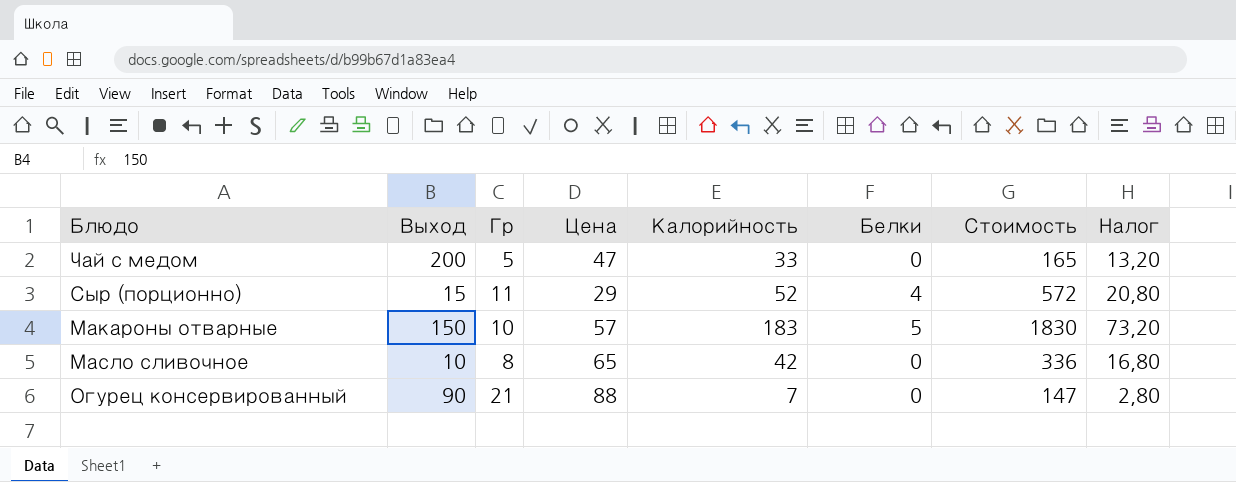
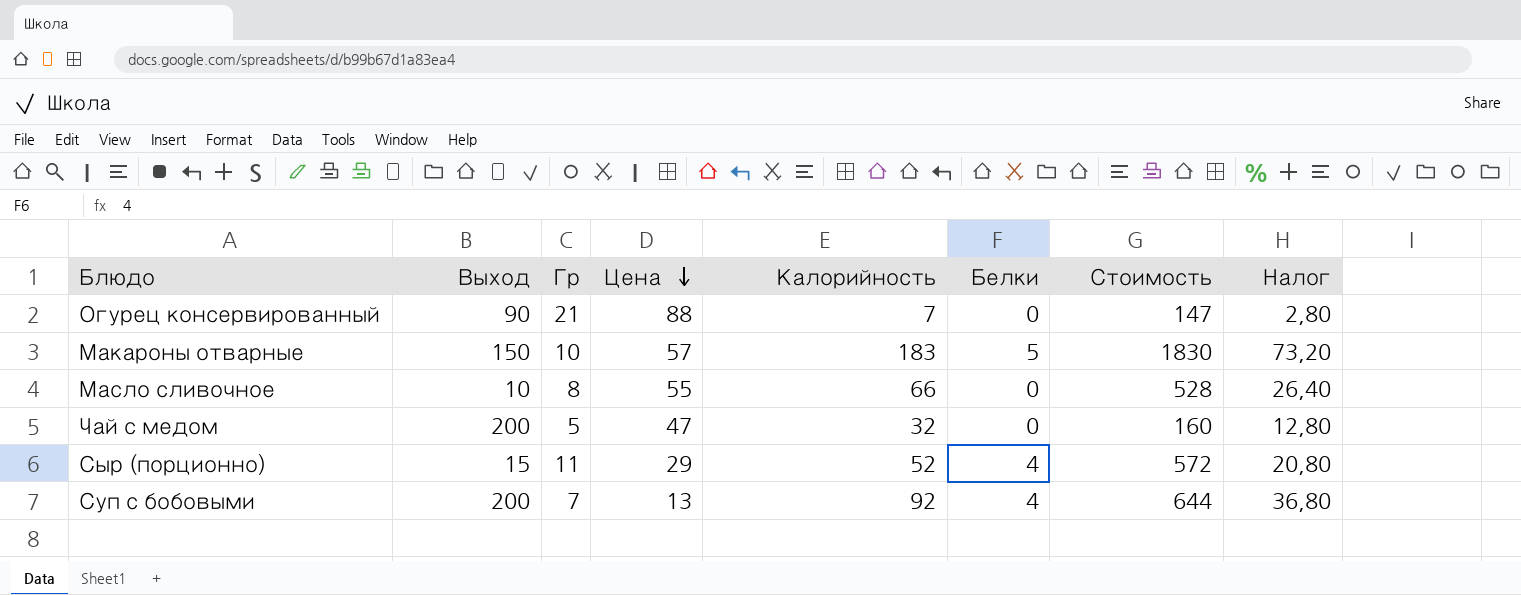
row order: none -> Цена descending
Масло сливочное | Цена: 65 -> 55
Масло сливочное | Калорийность: 42 -> 66
Масло сливочное | Стоимость: 336 -> 528
Масло сливочное | Налог: 16,80 -> 26,40
Чай с медом | Калорийность: 33 -> 32
Чай с медом | Стоимость: 165 -> 160
Чай с медом | Налог: 13,20 -> 12,80
row Суп с бобовыми: none -> 200 | 7 | 13 | 92 | 4 | 644 | 36,80

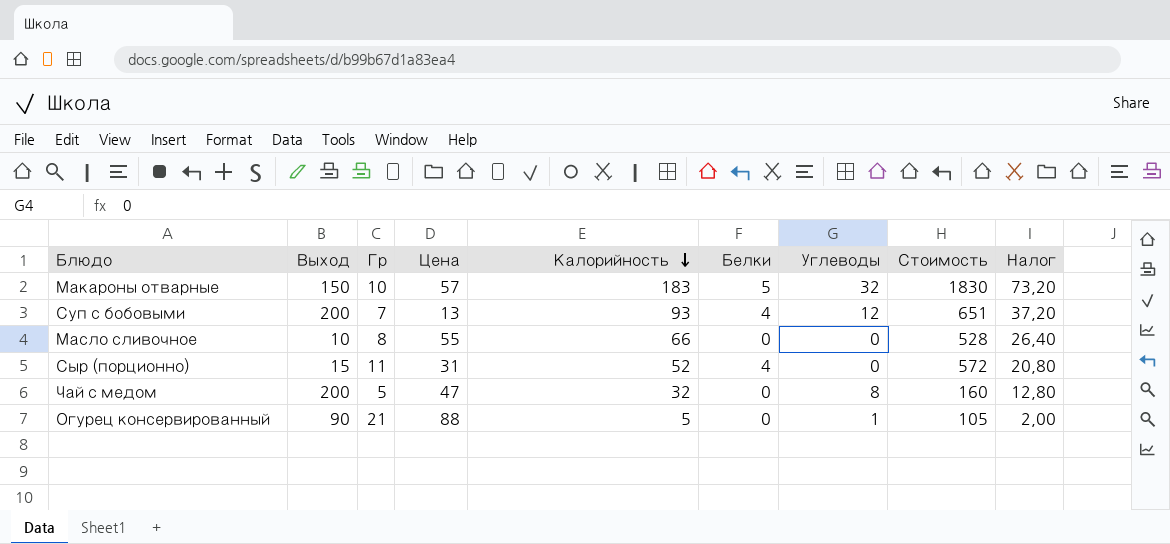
row order: Цена descending -> Калорийность descending
column Углеводы | position: none -> 7
Суп с бобовыми | Калорийность: 92 -> 93
Суп с бобовыми | Стоимость: 644 -> 651
Суп с бобовыми | Налог: 36,80 -> 37,20
Сыр (порционно) | Цена: 29 -> 31
Огурец консервированный | Калорийность: 7 -> 5
Огурец консервированный | Стоимость: 147 -> 105
Огурец консервированный | Налог: 2,80 -> 2,00

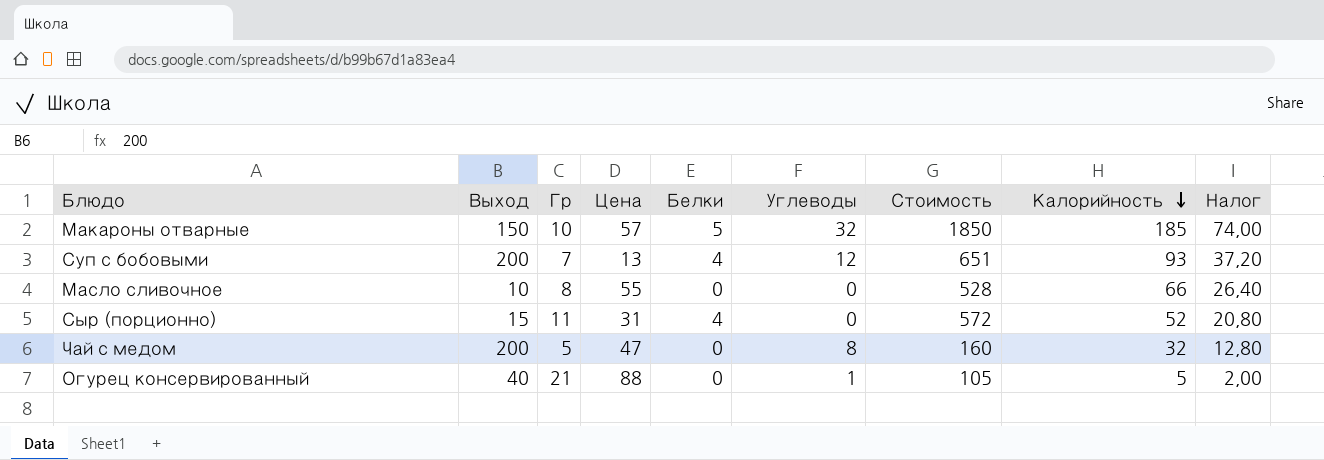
column Калорийность | position: 5 -> 8
Макароны отварные | Стоимость: 1830 -> 1850
Макароны отварные | Калорийность: 183 -> 185
Макароны отварные | Налог: 73,20 -> 74,00
Огурец консервированный | Выход: 90 -> 40

